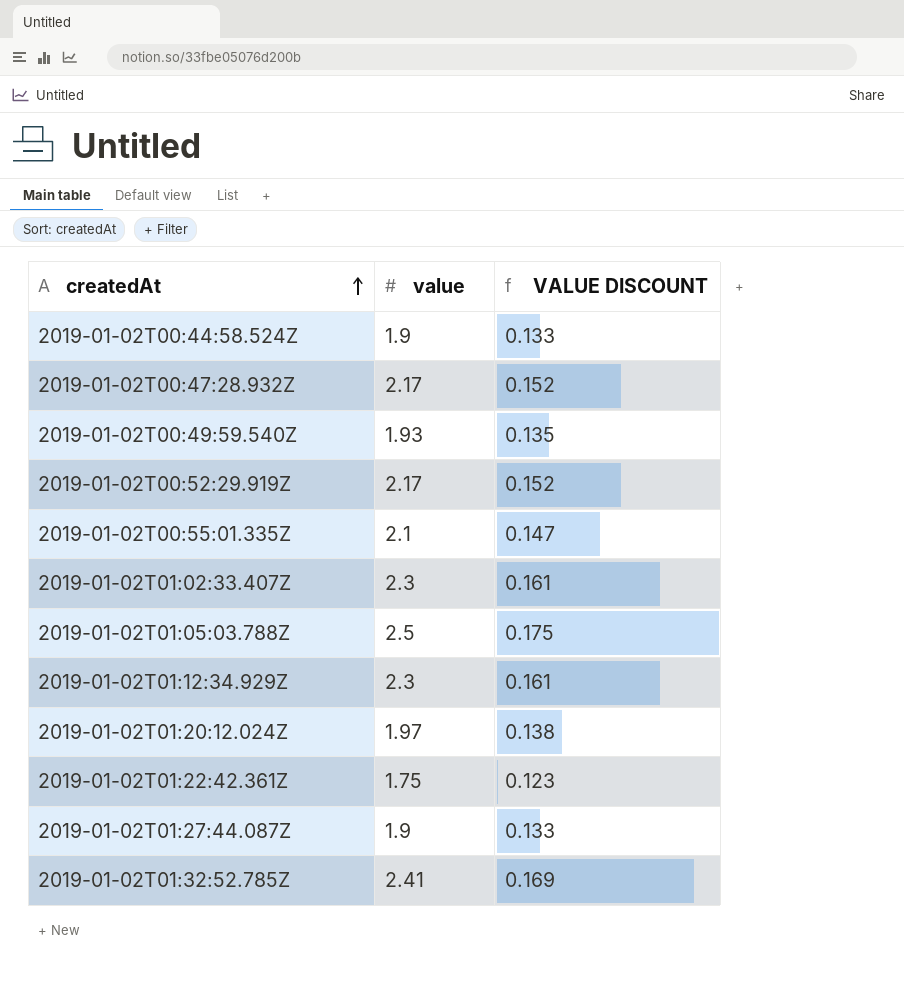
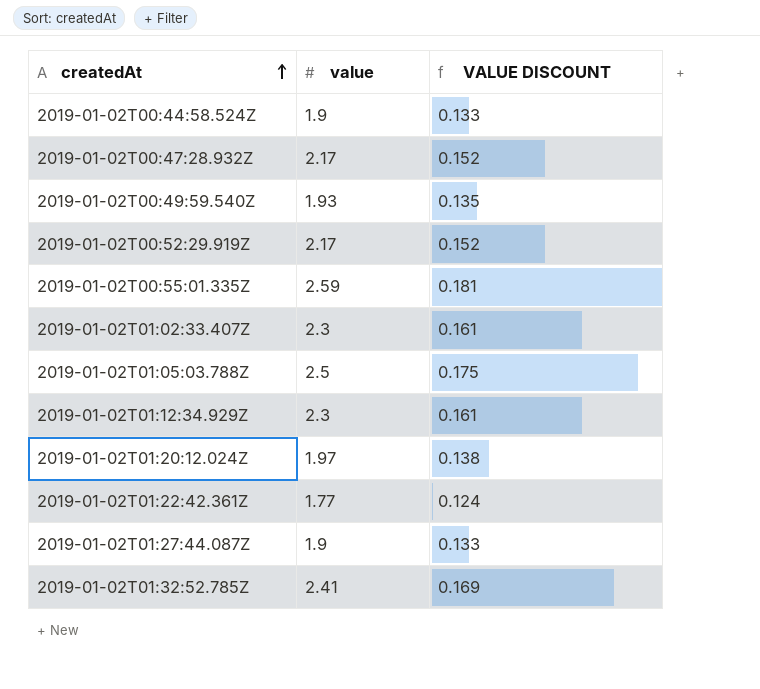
2019-01-02T00:55:01.335Z | value: 2.1 -> 2.59
2019-01-02T00:55:01.335Z | VALUE DISCOUNT: 0.147 -> 0.181
2019-01-02T01:22:42.361Z | value: 1.75 -> 1.77
2019-01-02T01:22:42.361Z | VALUE DISCOUNT: 0.123 -> 0.124

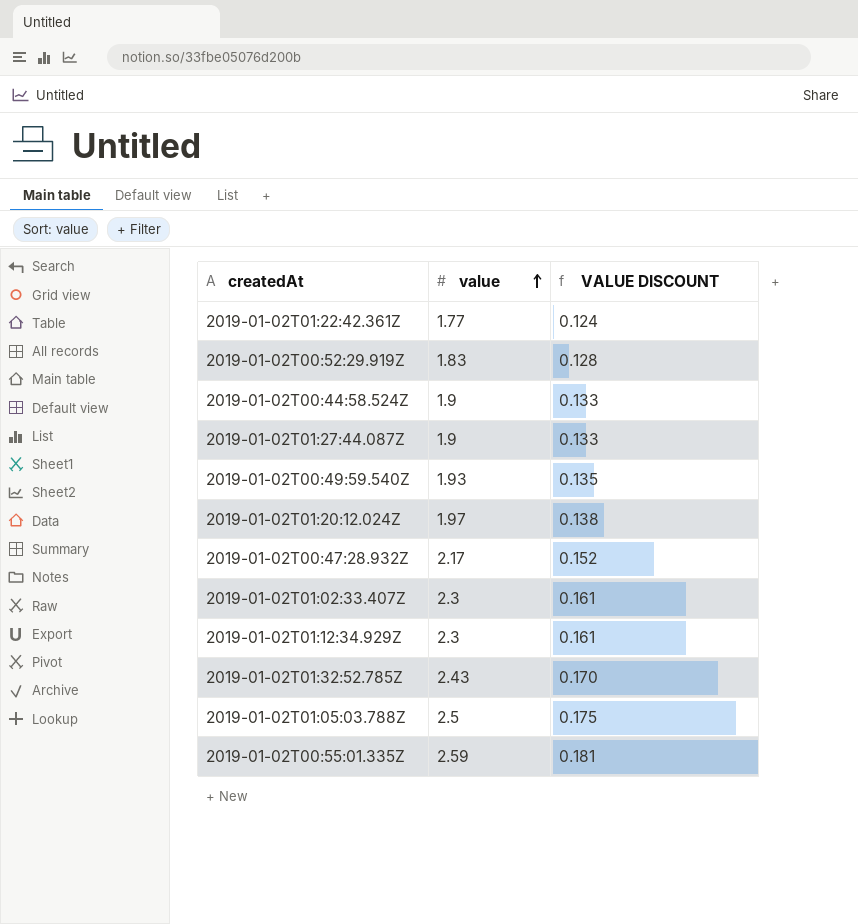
row order: createdAt ascending -> value ascending
2019-01-02T00:52:29.919Z | value: 2.17 -> 1.83
2019-01-02T00:52:29.919Z | VALUE DISCOUNT: 0.152 -> 0.128
2019-01-02T01:32:52.785Z | value: 2.41 -> 2.43
2019-01-02T01:32:52.785Z | VALUE DISCOUNT: 0.169 -> 0.170

